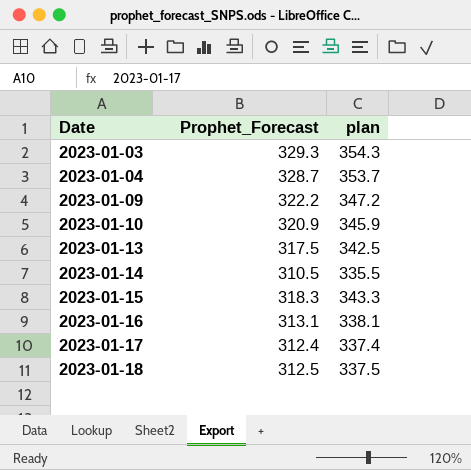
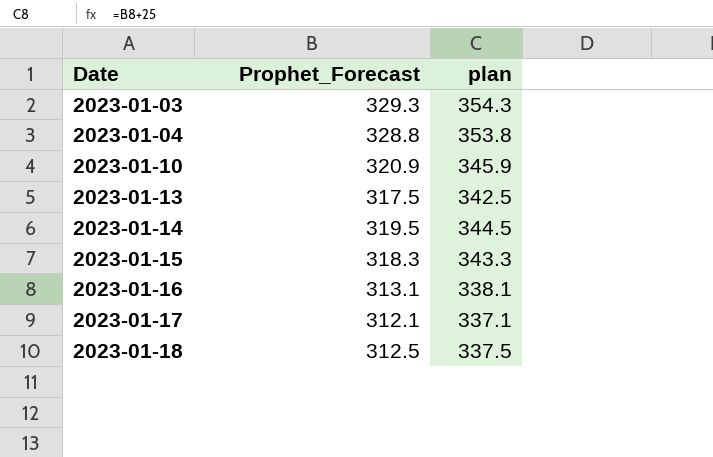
row 2023-01-09: 322.2 | 347.2 -> none
2023-01-04 | Prophet_Forecast: 328.7 -> 328.8
2023-01-04 | plan: 353.7 -> 353.8
2023-01-14 | Prophet_Forecast: 310.5 -> 319.5
2023-01-14 | plan: 335.5 -> 344.5
2023-01-17 | Prophet_Forecast: 312.4 -> 312.1
2023-01-17 | plan: 337.4 -> 337.1

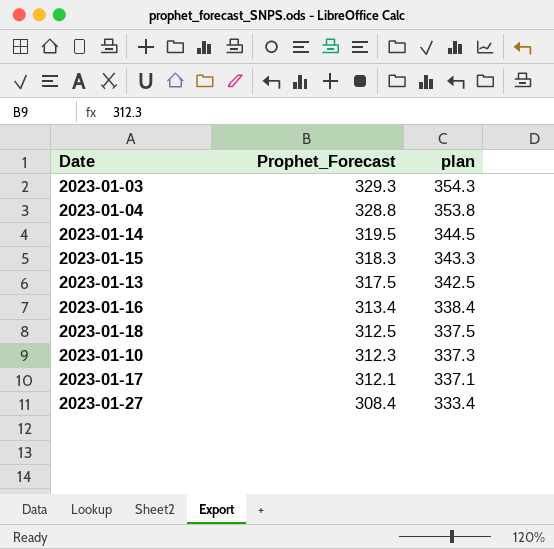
row order: Date ascending -> Prophet_Forecast descending
2023-01-16 | Prophet_Forecast: 313.1 -> 313.4
2023-01-16 | plan: 338.1 -> 338.4
2023-01-10 | Prophet_Forecast: 320.9 -> 312.3
2023-01-10 | plan: 345.9 -> 337.3
row 2023-01-27: none -> 308.4 | 333.4

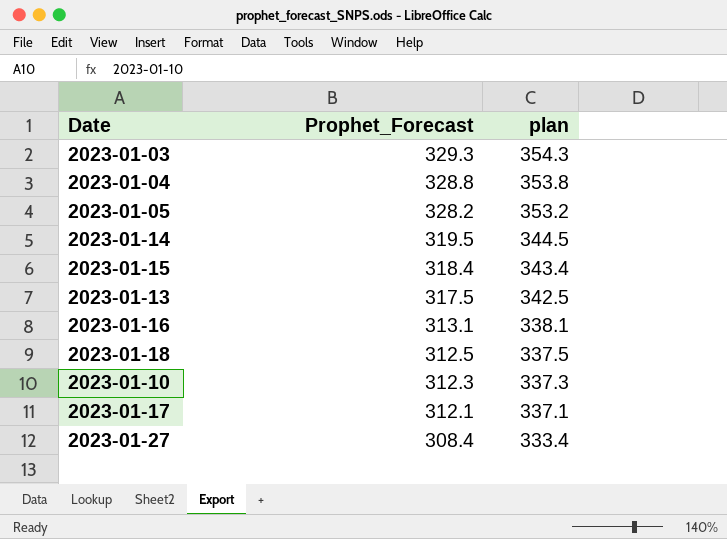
row 2023-01-05: none -> 328.2 | 353.2
2023-01-15 | Prophet_Forecast: 318.3 -> 318.4
2023-01-15 | plan: 343.3 -> 343.4
2023-01-16 | Prophet_Forecast: 313.4 -> 313.1
2023-01-16 | plan: 338.4 -> 338.1

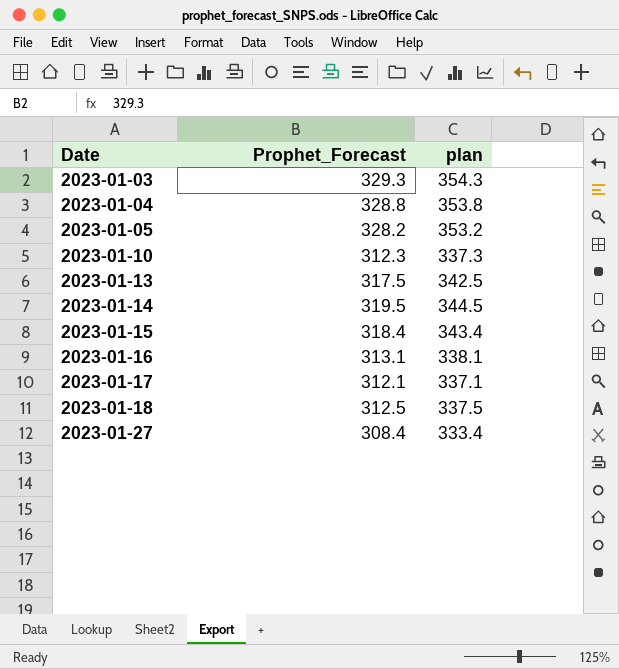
row order: Prophet_Forecast descending -> Date ascending

